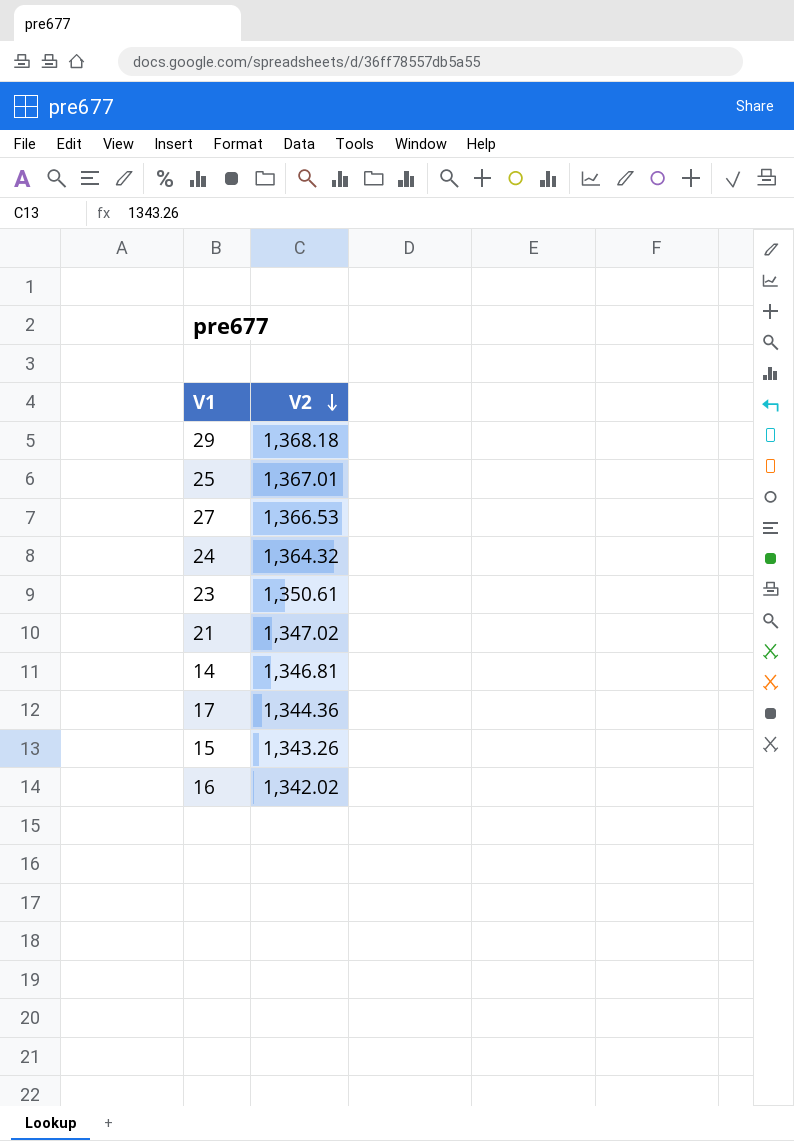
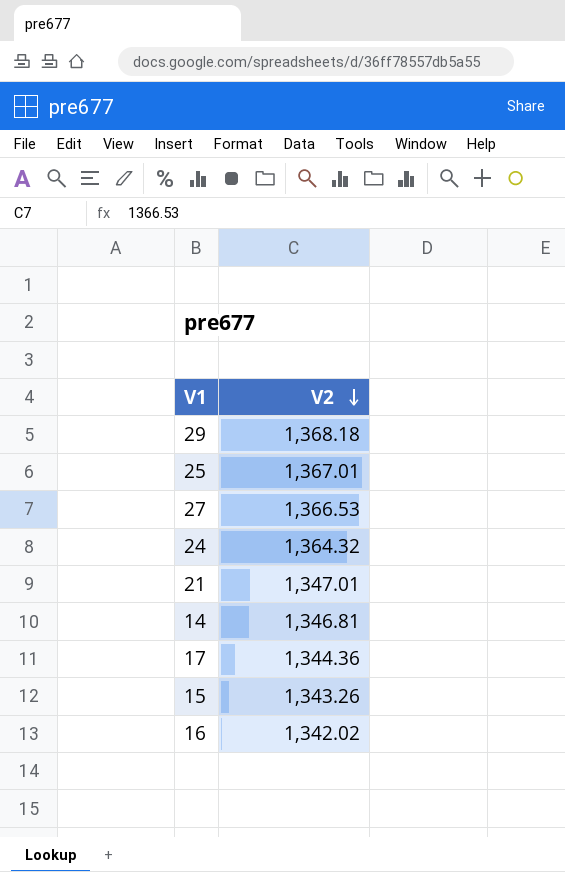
row 23: 1,350.61 -> none
21 | V2: 1,347.02 -> 1,347.01

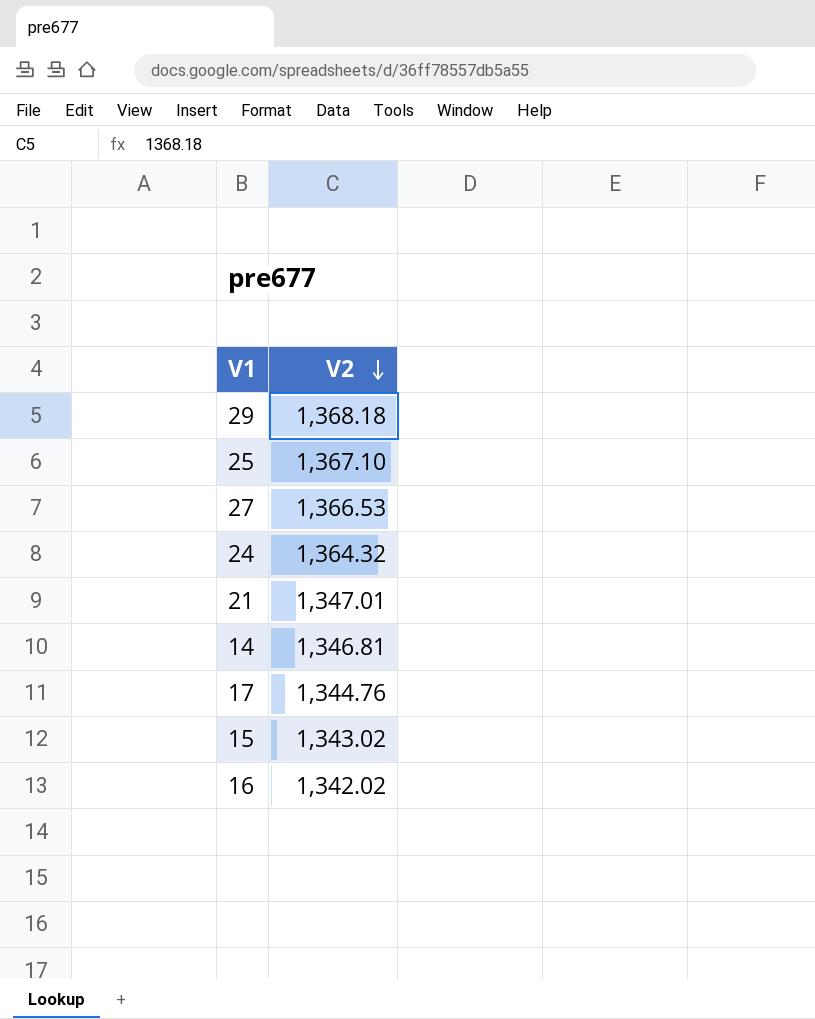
25 | V2: 1,367.01 -> 1,367.10
17 | V2: 1,344.36 -> 1,344.76
15 | V2: 1,343.26 -> 1,343.02

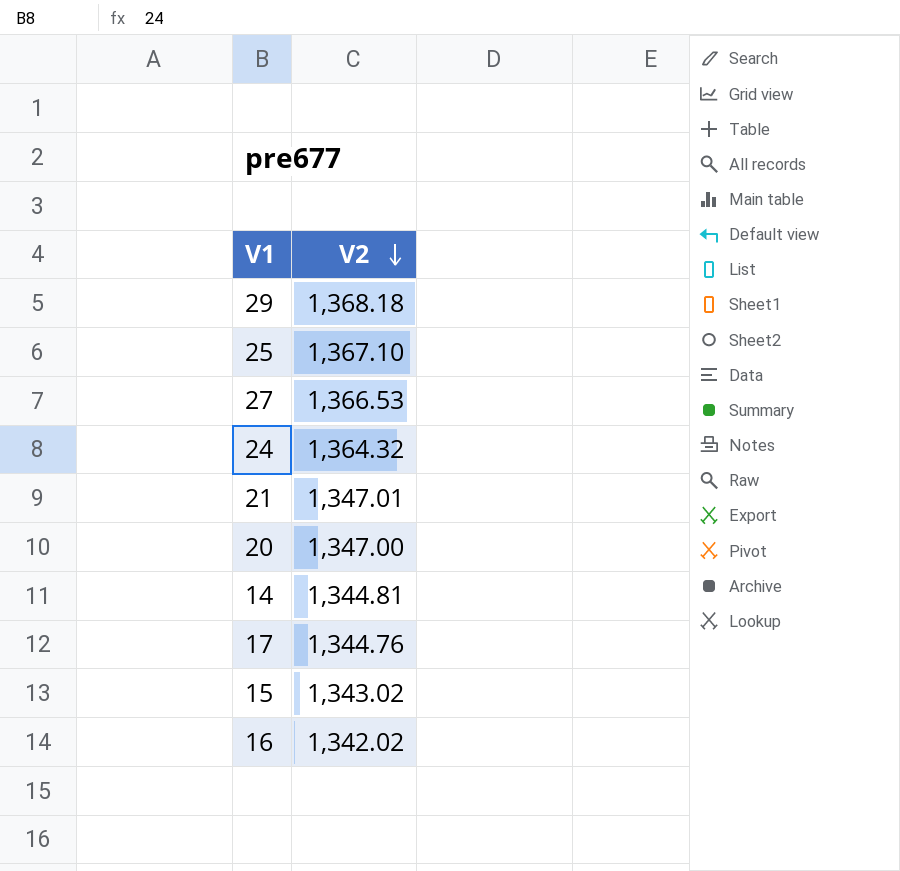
row 20: none -> 1,347.00
14 | V2: 1,346.81 -> 1,344.81

